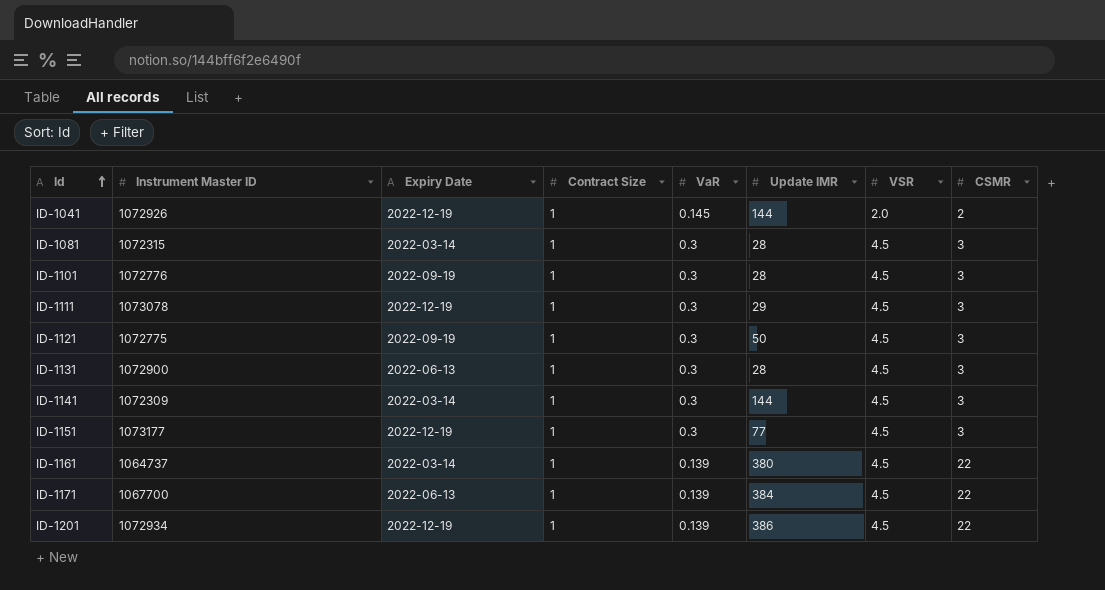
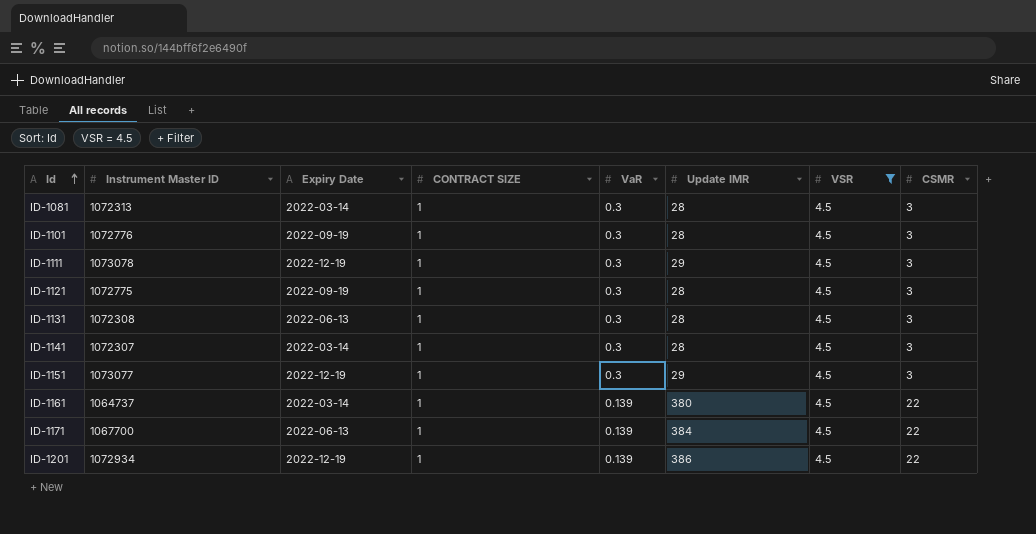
filter: none -> VSR = 4.5
column name: Contract Size -> CONTRACT SIZE
ID-1081 | Instrument Master ID: 1072315 -> 1072313
ID-1121 | Update IMR: 50 -> 28
ID-1131 | Instrument Master ID: 1072900 -> 1072308
ID-1141 | Instrument Master ID: 1072309 -> 1072307
ID-1141 | Update IMR: 144 -> 28
ID-1151 | Instrument Master ID: 1073177 -> 1073077
ID-1151 | Update IMR: 77 -> 29

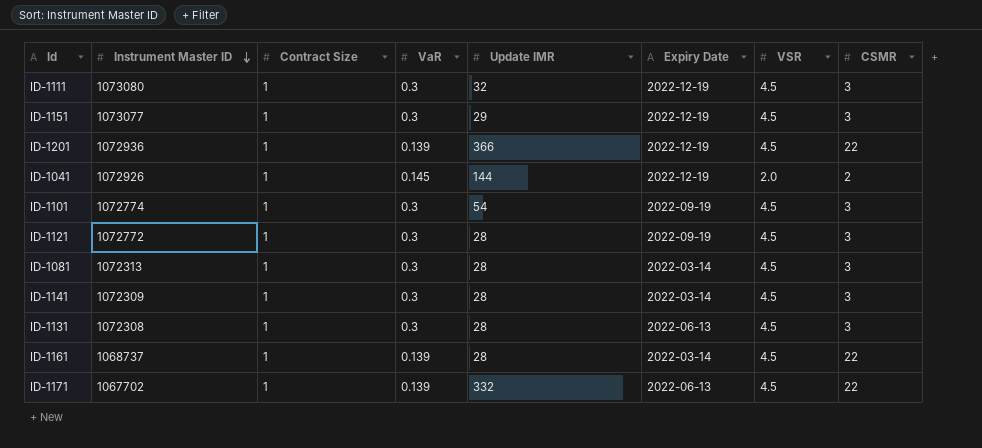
filter: VSR = 4.5 -> none
row order: Id ascending -> Instrument Master ID descending
column name: CONTRACT SIZE -> Contract Size
column Expiry Date | position: 3 -> 6
ID-1111 | Instrument Master ID: 1073078 -> 1073080
ID-1111 | Update IMR: 29 -> 32
ID-1201 | Instrument Master ID: 1072934 -> 1072936
ID-1201 | Update IMR: 386 -> 366
ID-1101 | Instrument Master ID: 1072776 -> 1072774
ID-1101 | Update IMR: 28 -> 54
ID-1121 | Instrument Master ID: 1072775 -> 1072772
ID-1141 | Instrument Master ID: 1072307 -> 1072309
ID-1161 | Instrument Master ID: 1064737 -> 1068737
ID-1161 | Update IMR: 380 -> 28
ID-1171 | Instrument Master ID: 1067700 -> 1067702
ID-1171 | Update IMR: 384 -> 332

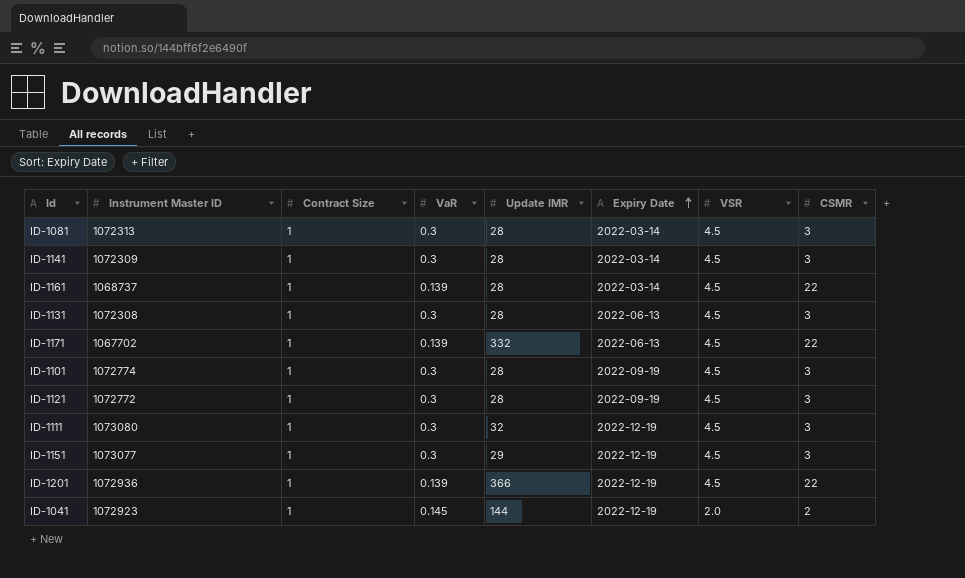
row order: Instrument Master ID descending -> Expiry Date ascending
ID-1101 | Update IMR: 54 -> 28
ID-1041 | Instrument Master ID: 1072926 -> 1072923

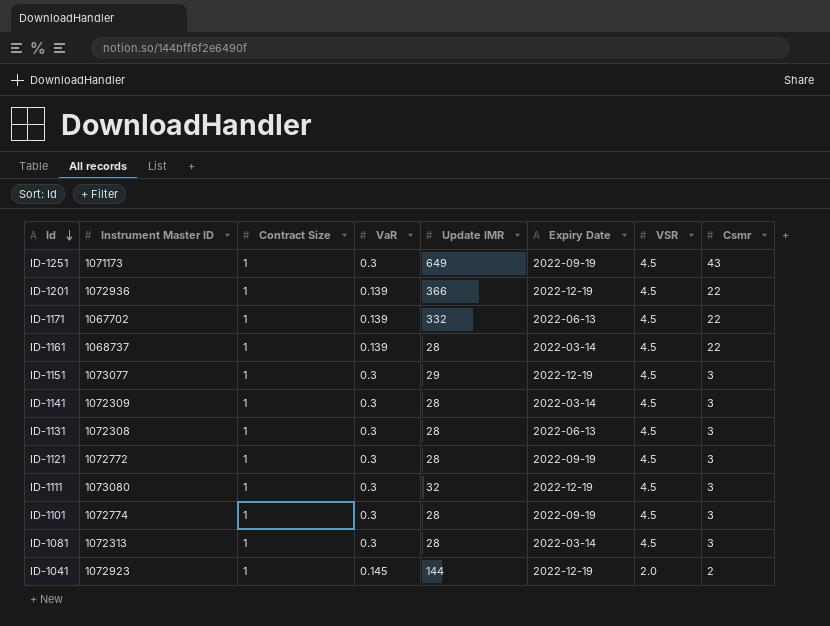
row order: Expiry Date ascending -> Id descending
column name: CSMR -> Csmr
row ID-1251: none -> 1071173 | 1 | 0.3 | 649 | 2022-09-19 | 4.5 | 43

